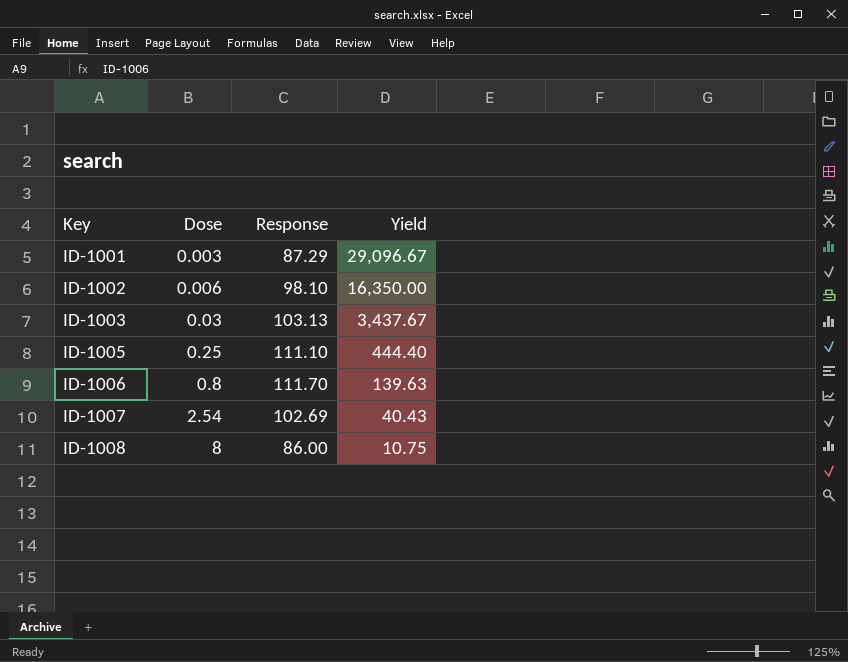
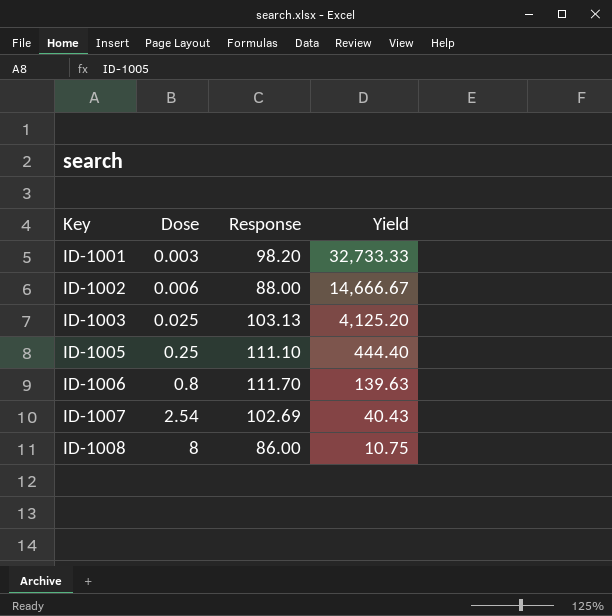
ID-1001 | Response: 87.29 -> 98.20
ID-1001 | Yield: 29,096.67 -> 32,733.33
ID-1002 | Response: 98.10 -> 88.00
ID-1002 | Yield: 16,350.00 -> 14,666.67
ID-1003 | Dose: 0.03 -> 0.025
ID-1003 | Yield: 3,437.67 -> 4,125.20

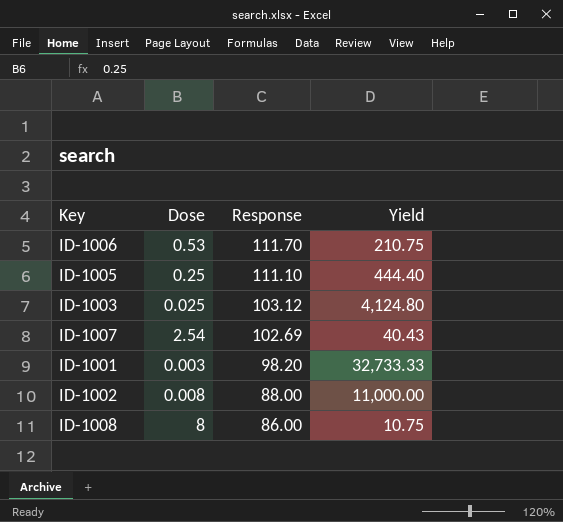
row order: Key ascending -> Response descending
ID-1006 | Dose: 0.8 -> 0.53
ID-1006 | Yield: 139.63 -> 210.75
ID-1003 | Response: 103.13 -> 103.12
ID-1003 | Yield: 4,125.20 -> 4,124.80
ID-1002 | Dose: 0.006 -> 0.008
ID-1002 | Yield: 14,666.67 -> 11,000.00

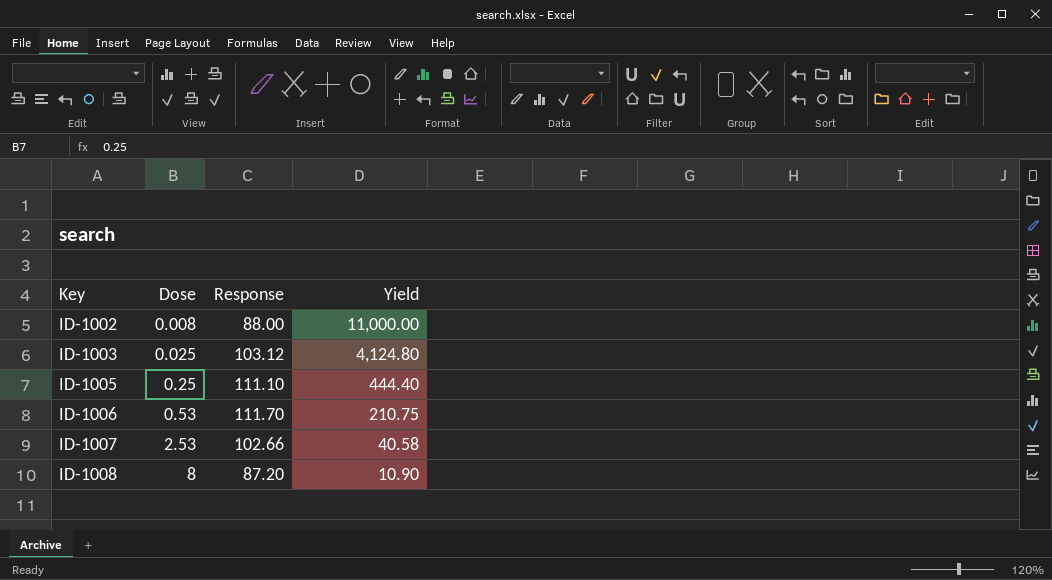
row order: Response descending -> Key ascending
row ID-1001: 0.003 | 98.20 | 32,733.33 -> none
ID-1007 | Dose: 2.54 -> 2.53
ID-1007 | Response: 102.69 -> 102.66
ID-1007 | Yield: 40.43 -> 40.58
ID-1008 | Response: 86.00 -> 87.20
ID-1008 | Yield: 10.75 -> 10.90

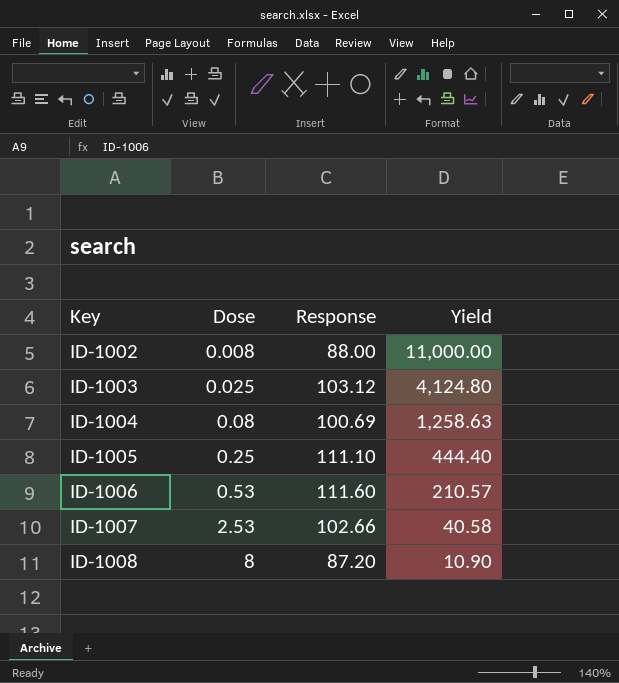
row ID-1004: none -> 0.08 | 100.69 | 1,258.63
ID-1006 | Response: 111.70 -> 111.60
ID-1006 | Yield: 210.75 -> 210.57

